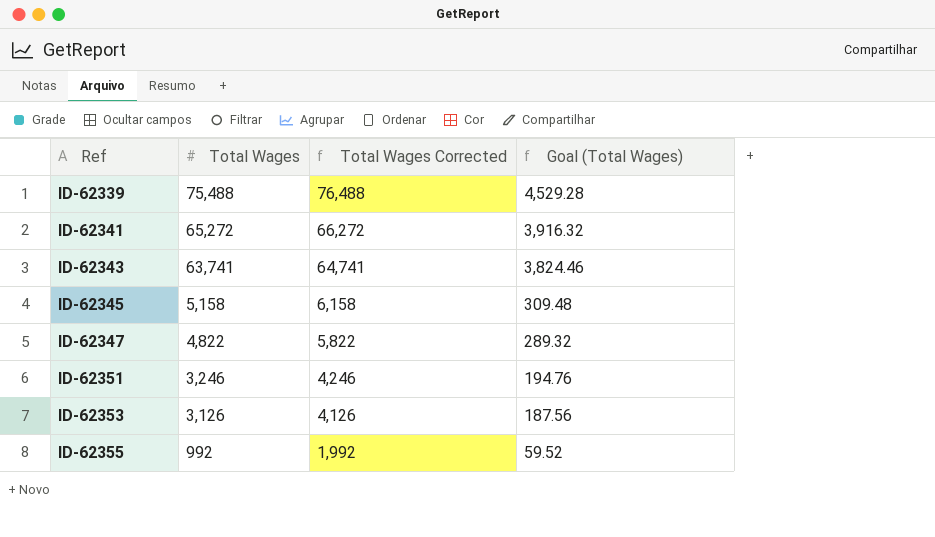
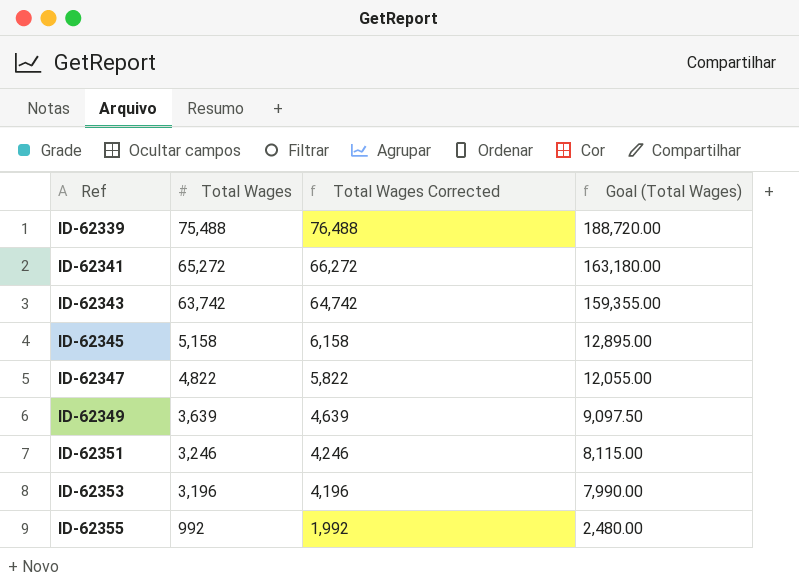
column Goal (Total Wages) | formula: [Total Wages] * 0.06 -> [Total Wages] * 2.5
ID-62343 | Total Wages: 63,741 -> 63,742
ID-62343 | Total Wages Corrected: 64,741 -> 64,742
row ID-62349: none -> 3,639 | 4,639 | 9,097.50
ID-62353 | Total Wages: 3,126 -> 3,196
ID-62353 | Total Wages Corrected: 4,126 -> 4,196

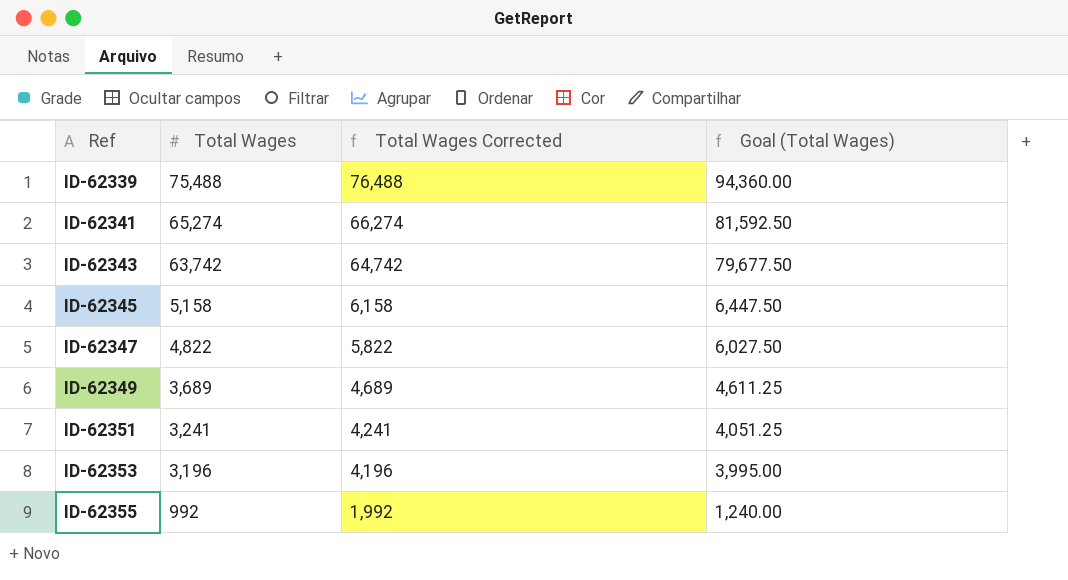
column Goal (Total Wages) | formula: [Total Wages] * 2.5 -> [Total Wages] * 1.25
ID-62341 | Total Wages: 65,272 -> 65,274
ID-62341 | Total Wages Corrected: 66,272 -> 66,274
ID-62349 | Total Wages: 3,639 -> 3,689
ID-62349 | Total Wages Corrected: 4,639 -> 4,689
ID-62351 | Total Wages: 3,246 -> 3,241
ID-62351 | Total Wages Corrected: 4,246 -> 4,241

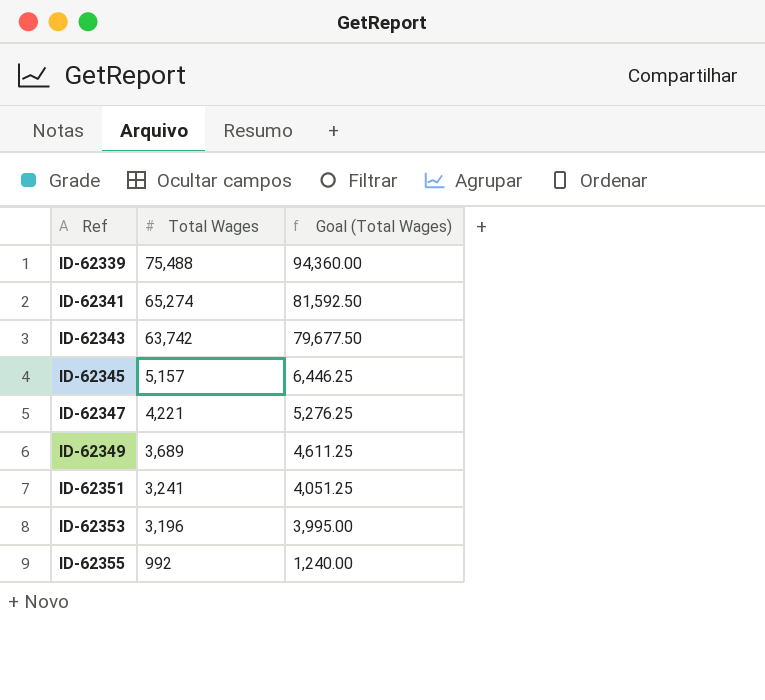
column Total Wages Corrected | formula: [Total Wages] + 1000 -> none
ID-62345 | Total Wages: 5,158 -> 5,157
ID-62345 | Goal (Total Wages): 6,447.50 -> 6,446.25
ID-62347 | Total Wages: 4,822 -> 4,221
ID-62347 | Goal (Total Wages): 6,027.50 -> 5,276.25

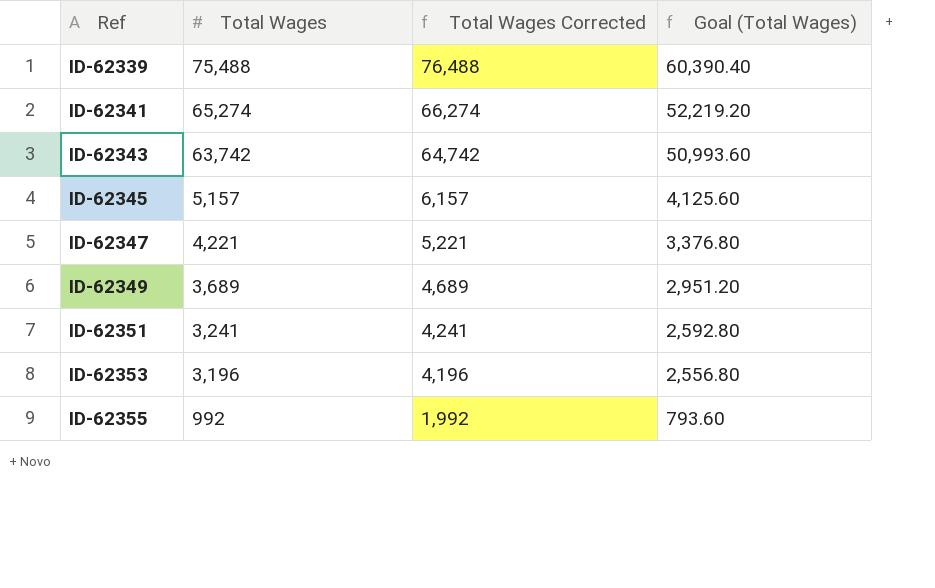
column Total Wages Corrected | formula: none -> [Total Wages] + 1000
column Goal (Total Wages) | formula: [Total Wages] * 1.25 -> [Total Wages] * 0.8

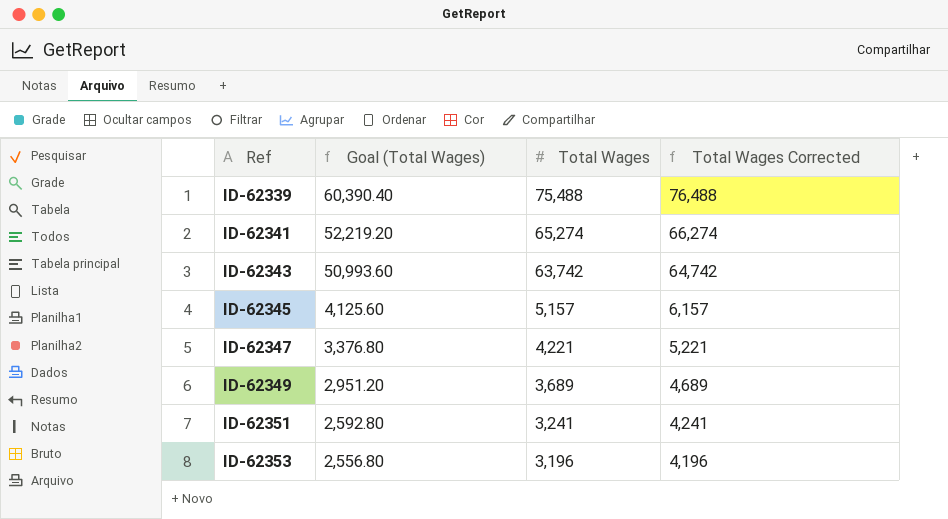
column Goal (Total Wages) | position: 4 -> 2
row ID-62355: 992 | 1,992 | 793.60 -> none

